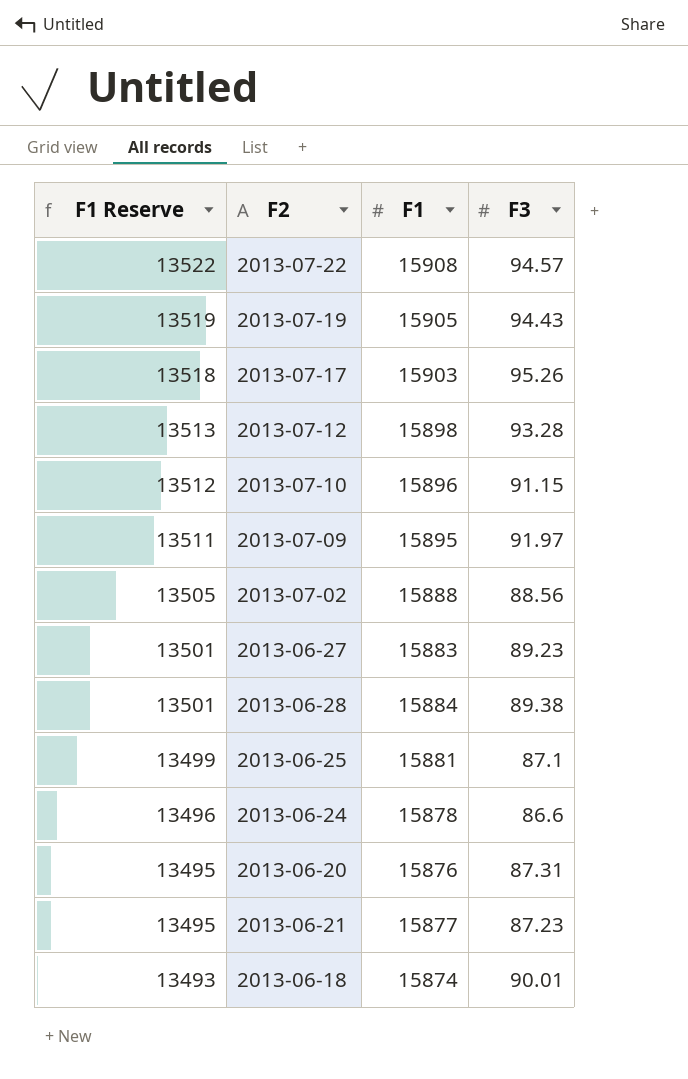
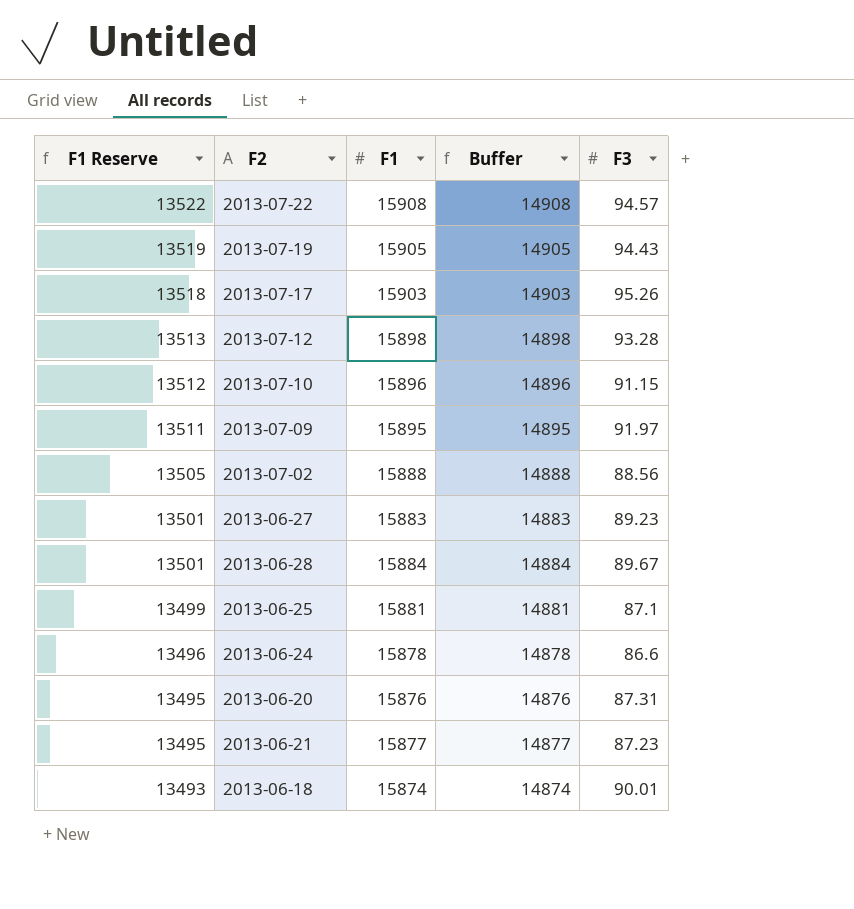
column Buffer | formula: none -> [F1] - 1000
2013-06-28 | F3: 89.38 -> 89.67

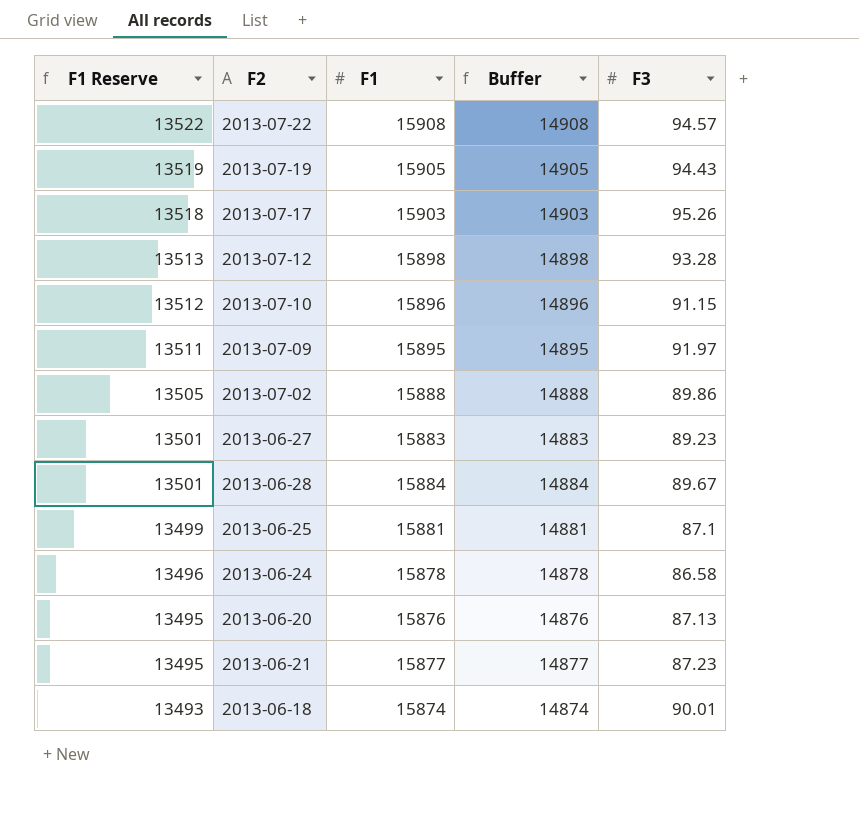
2013-07-02 | F3: 88.56 -> 89.86
2013-06-24 | F3: 86.6 -> 86.58
2013-06-20 | F3: 87.31 -> 87.13

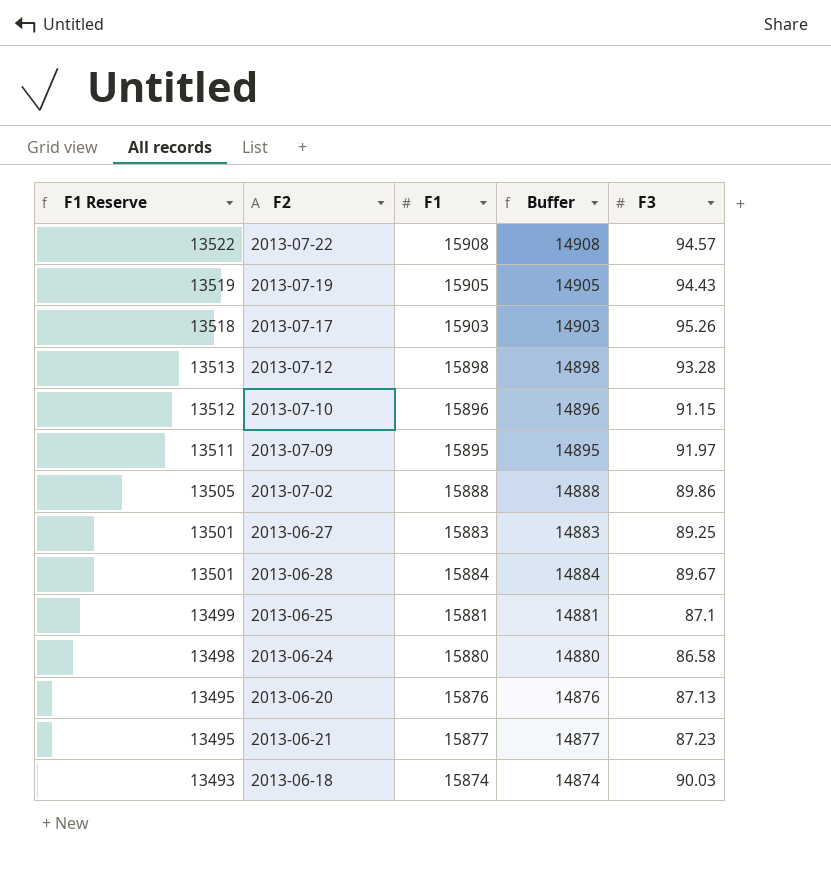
2013-06-27 | F3: 89.23 -> 89.25
2013-06-24 | F1 Reserve: 13496 -> 13498
2013-06-24 | F1: 15878 -> 15880
2013-06-24 | Buffer: 14878 -> 14880
2013-06-18 | F3: 90.01 -> 90.03

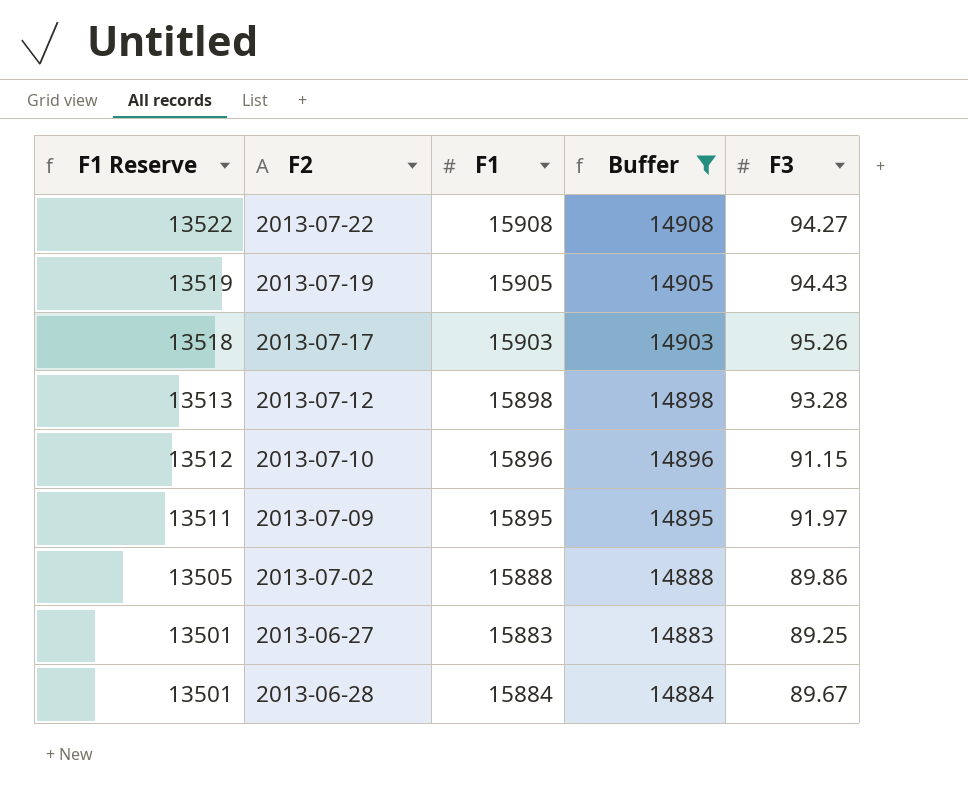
filter: none -> Buffer >= 14883
2013-07-22 | F3: 94.57 -> 94.27

